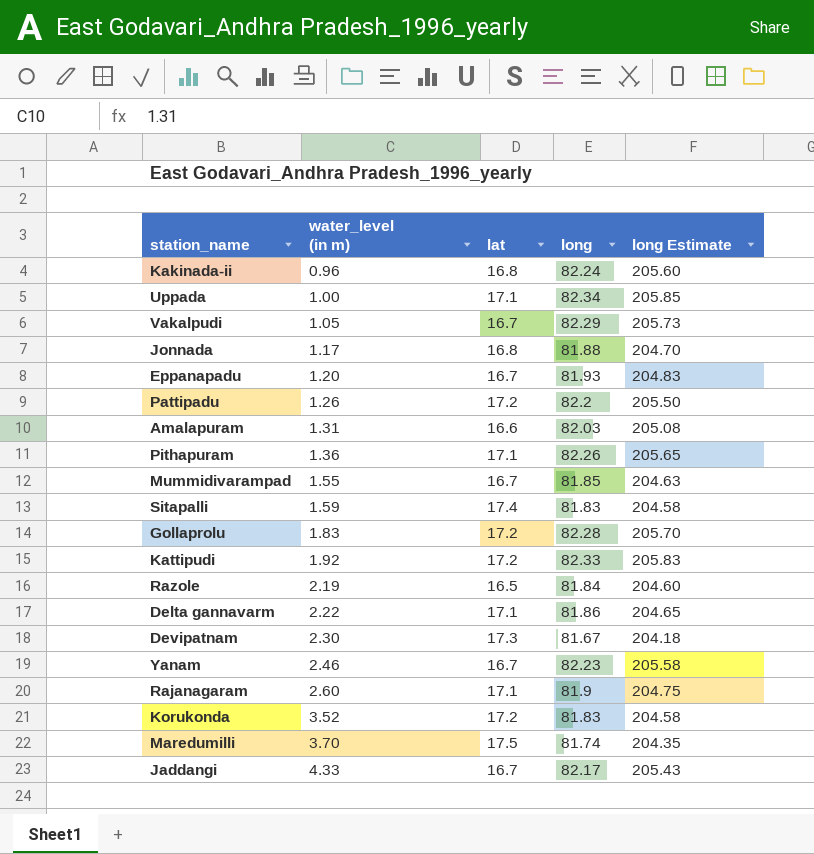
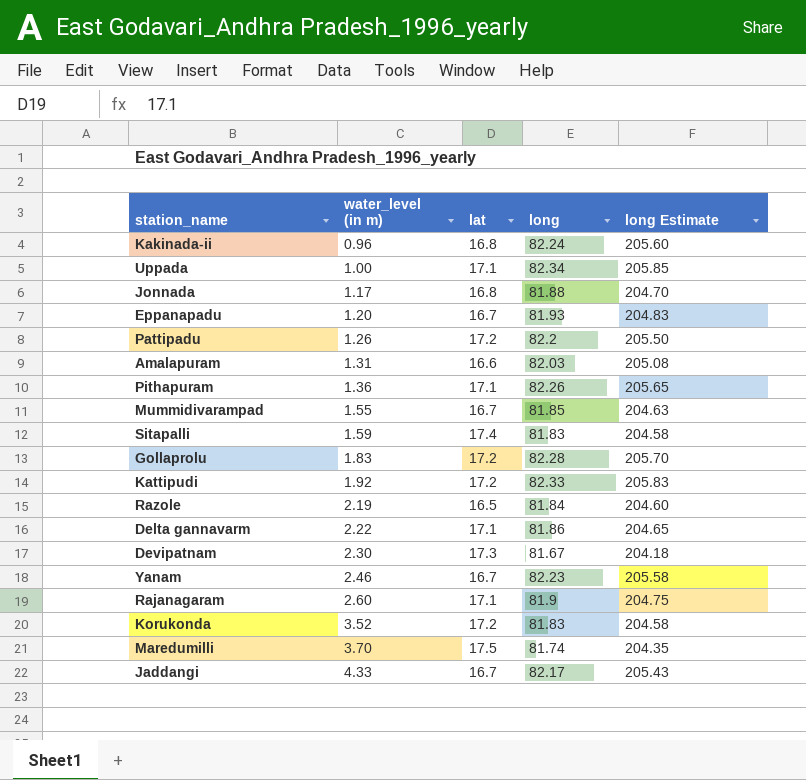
row Vakalpudi: 1.05 | 16.7 | 82.29 | 205.73 -> none

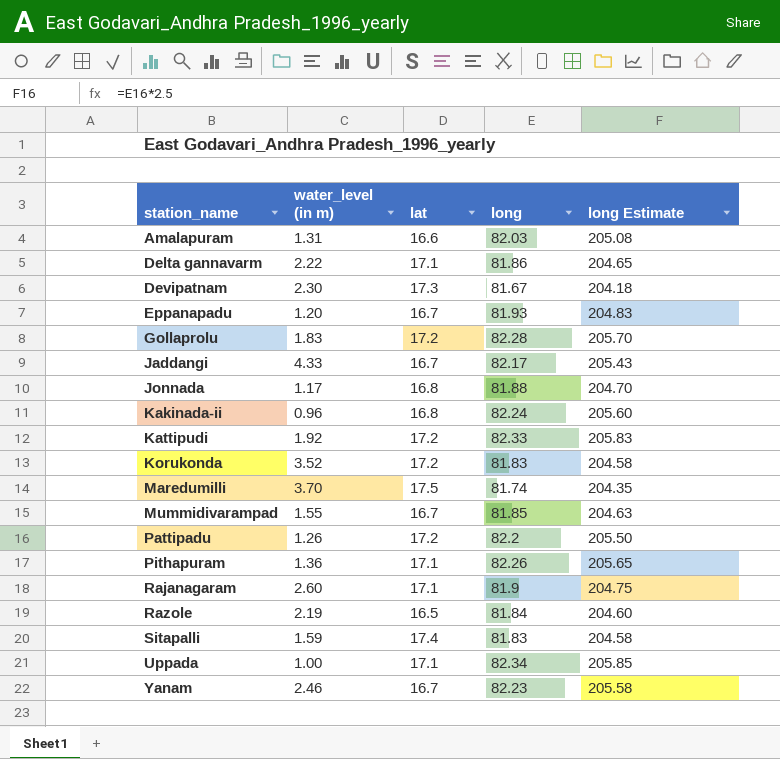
row order: water_level (in m) ascending -> station_name ascending

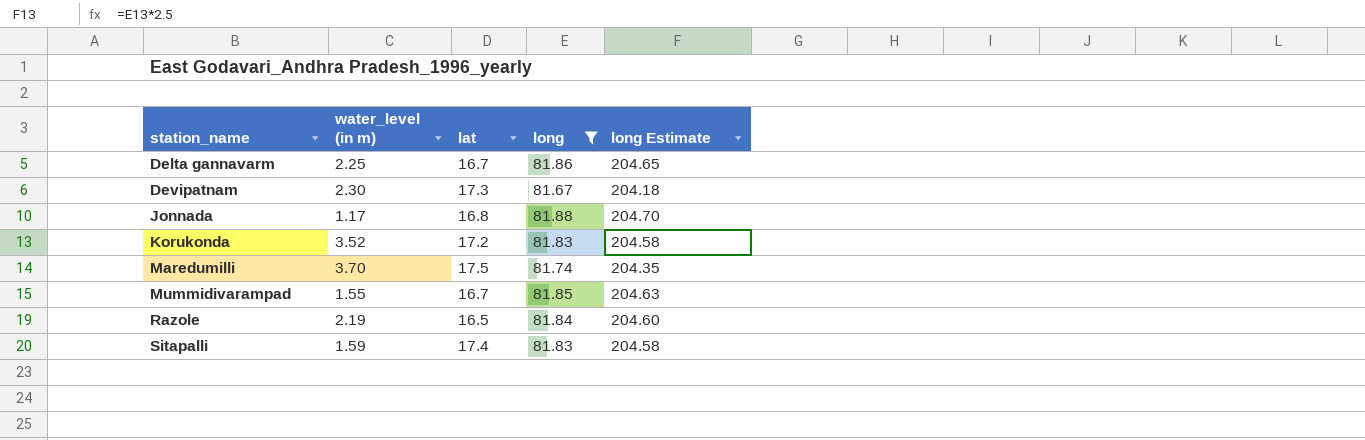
filter: none -> long <= 81.88
Delta gannavarm | water_level (in m): 2.22 -> 2.25
Delta gannavarm | lat: 17.1 -> 16.7

